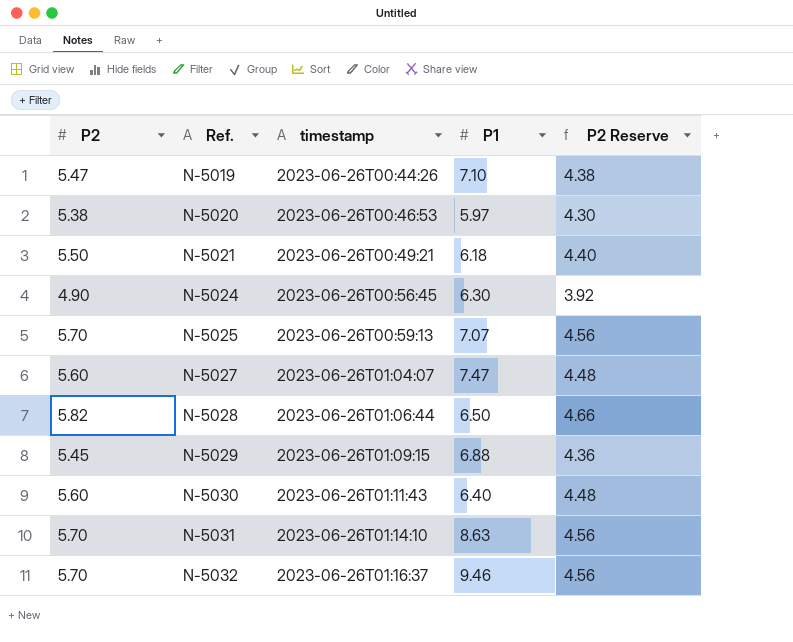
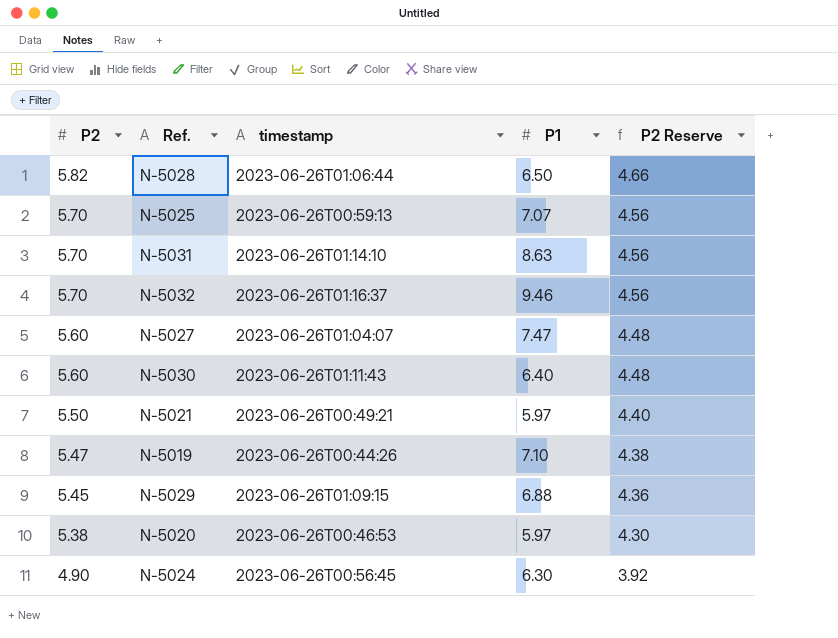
row order: Ref. ascending -> P2 descending
N-5021 | P1: 6.18 -> 5.97

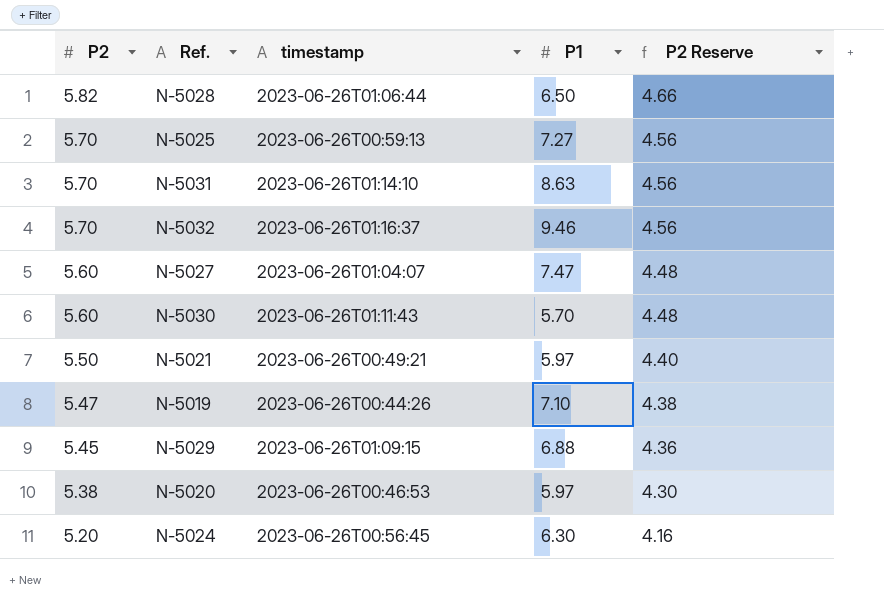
N-5025 | P1: 7.07 -> 7.27
N-5030 | P1: 6.40 -> 5.70
N-5024 | P2: 4.90 -> 5.20
N-5024 | P2 Reserve: 3.92 -> 4.16

